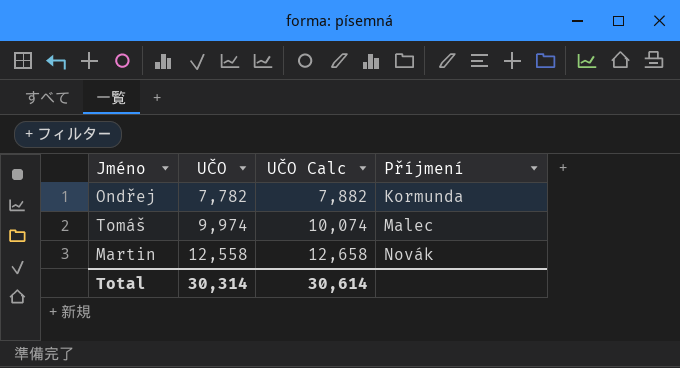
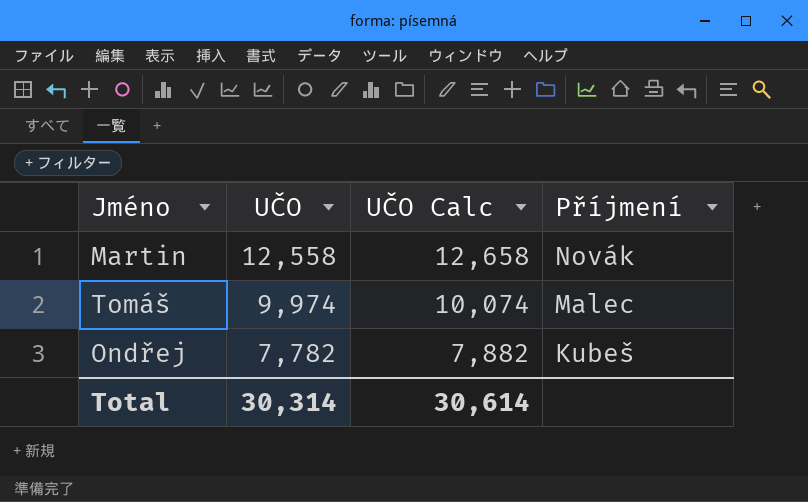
row order: UČO ascending -> UČO descending
Ondřej | Příjmení: Kormunda -> Kubeš

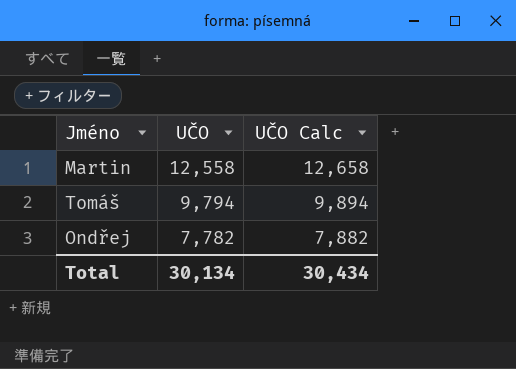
column Příjmení | position: 4 -> none
Tomáš | UČO: 9,974 -> 9,794
Tomáš | UČO Calc: 10,074 -> 9,894
Total | UČO: 30,314 -> 30,134
Total | UČO Calc: 30,614 -> 30,434

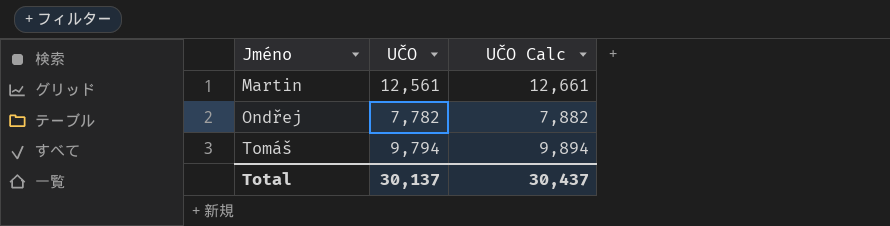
row order: UČO descending -> Jméno ascending
Martin | UČO: 12,558 -> 12,561
Martin | UČO Calc: 12,658 -> 12,661
Total | UČO: 30,134 -> 30,137
Total | UČO Calc: 30,434 -> 30,437

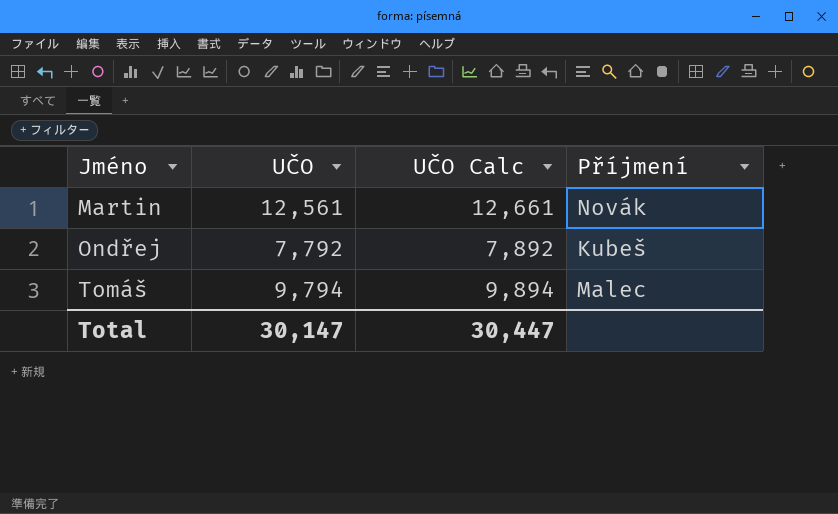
column Příjmení | position: none -> 4
Ondřej | UČO: 7,782 -> 7,792
Ondřej | UČO Calc: 7,882 -> 7,892
Total | UČO: 30,137 -> 30,147
Total | UČO Calc: 30,437 -> 30,447

